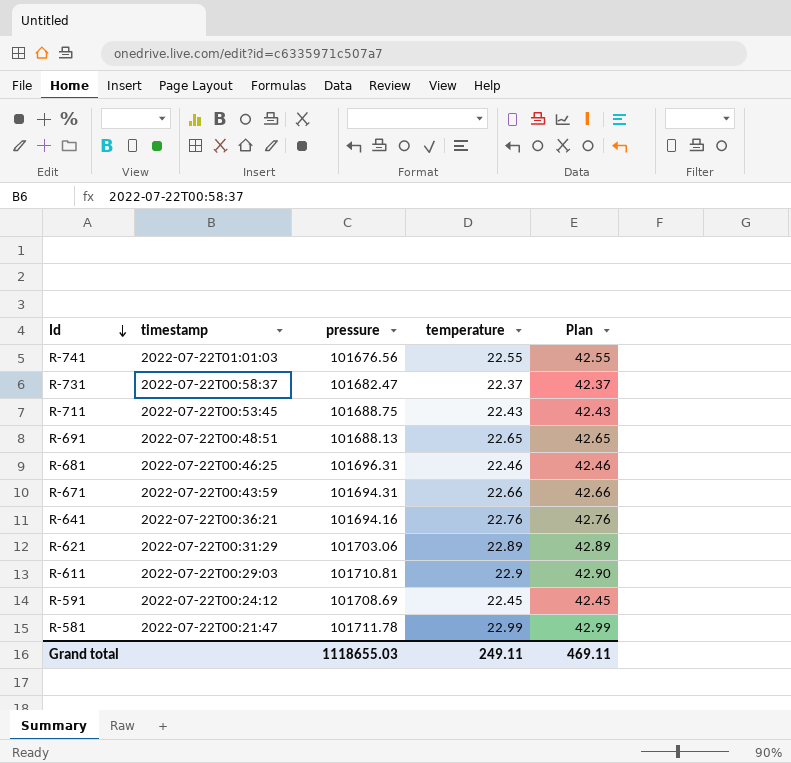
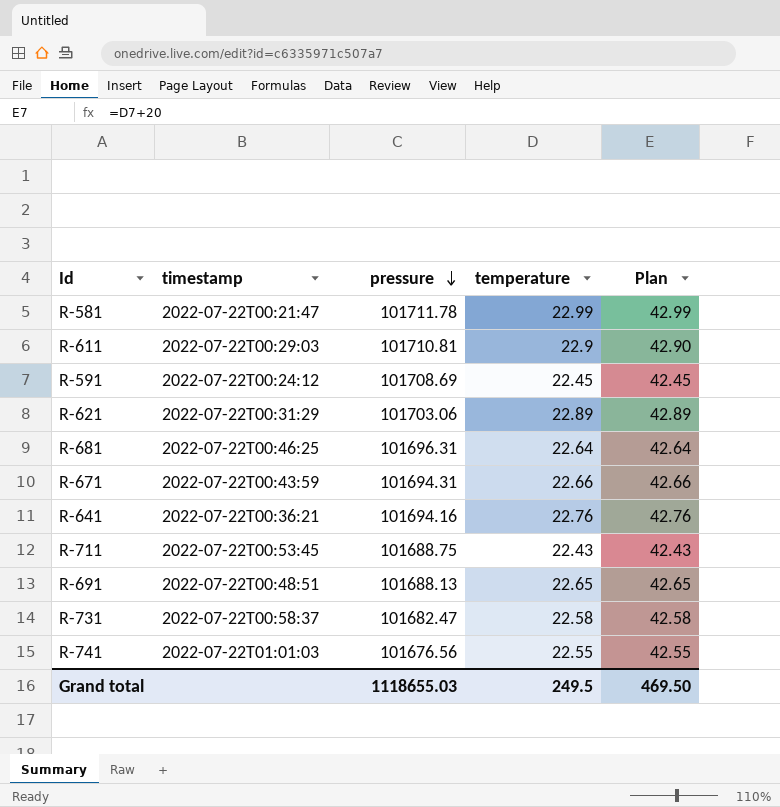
row order: Id descending -> pressure descending
R-681 | temperature: 22.46 -> 22.64
R-681 | Plan: 42.46 -> 42.64
R-731 | temperature: 22.37 -> 22.58
R-731 | Plan: 42.37 -> 42.58
Grand total | temperature: 249.11 -> 249.5
Grand total | Plan: 469.11 -> 469.50

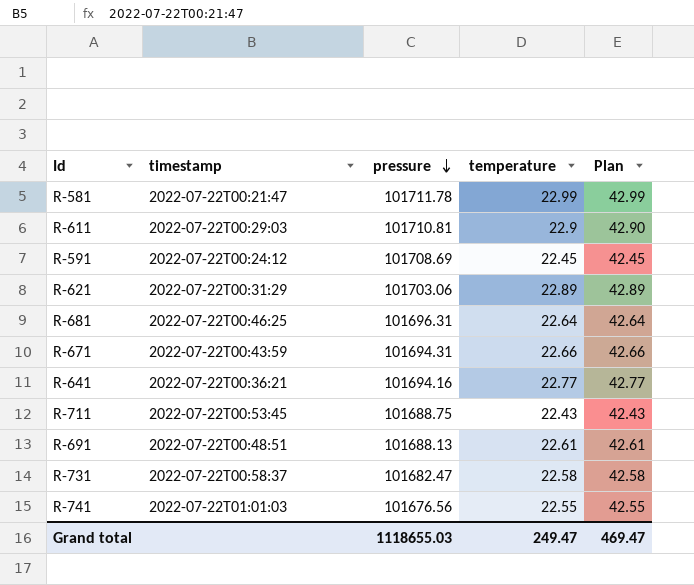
R-641 | temperature: 22.76 -> 22.77
R-641 | Plan: 42.76 -> 42.77
R-691 | temperature: 22.65 -> 22.61
R-691 | Plan: 42.65 -> 42.61
Grand total | temperature: 249.5 -> 249.47
Grand total | Plan: 469.50 -> 469.47

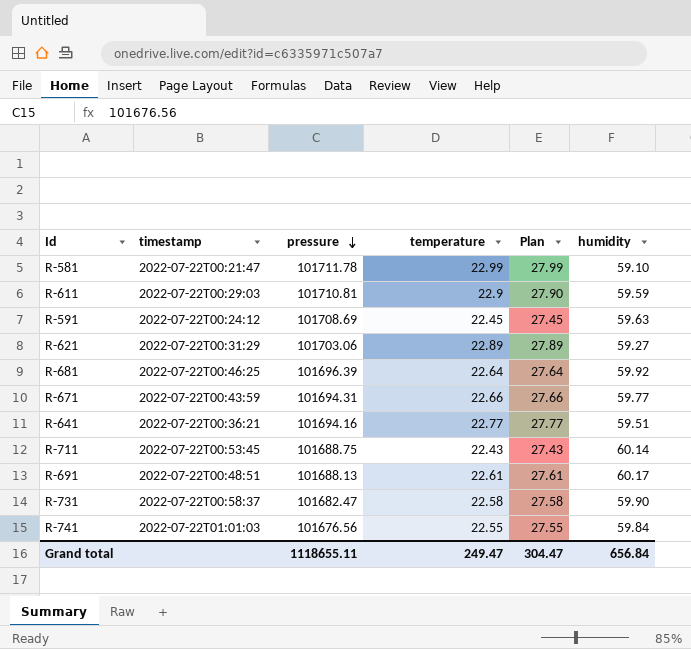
column Plan | formula: [temperature] + 20 -> [temperature] + 5
column humidity | position: none -> 6
R-681 | pressure: 101696.31 -> 101696.39
Grand total | pressure: 1118655.03 -> 1118655.11
Grand total | Plan: 469.47 -> 304.47

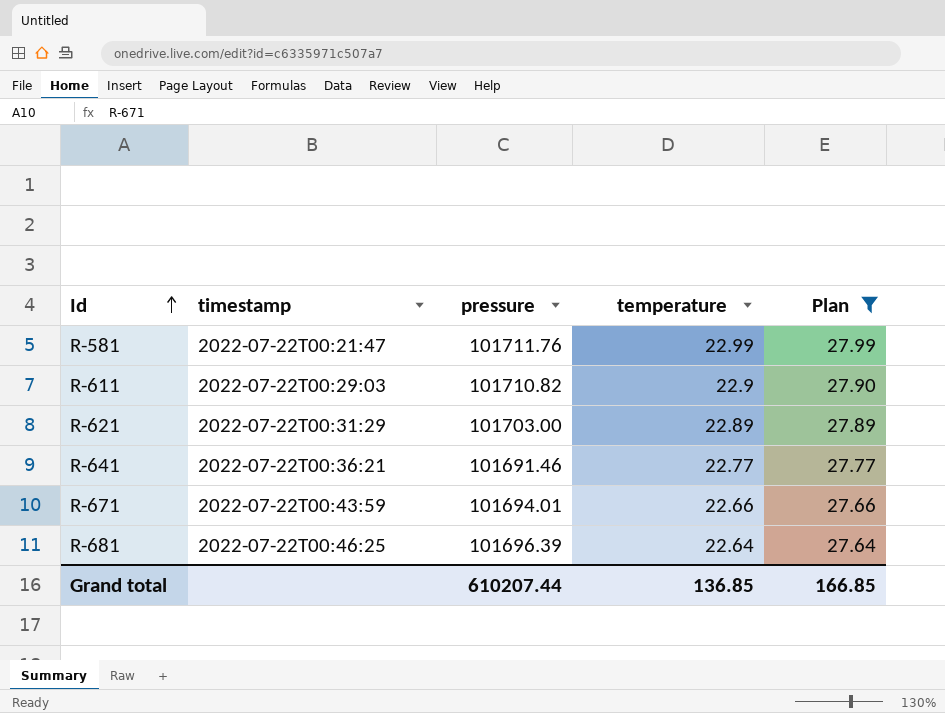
filter: none -> Plan >= 27.64
row order: pressure descending -> Id ascending
column humidity | position: 6 -> none
R-581 | pressure: 101711.78 -> 101711.76
R-611 | pressure: 101710.81 -> 101710.82
R-621 | pressure: 101703.06 -> 101703.00
R-641 | pressure: 101694.16 -> 101691.46
R-671 | pressure: 101694.31 -> 101694.01
Grand total | pressure: 1118655.11 -> 610207.44
Grand total | temperature: 249.47 -> 136.85
Grand total | Plan: 304.47 -> 166.85

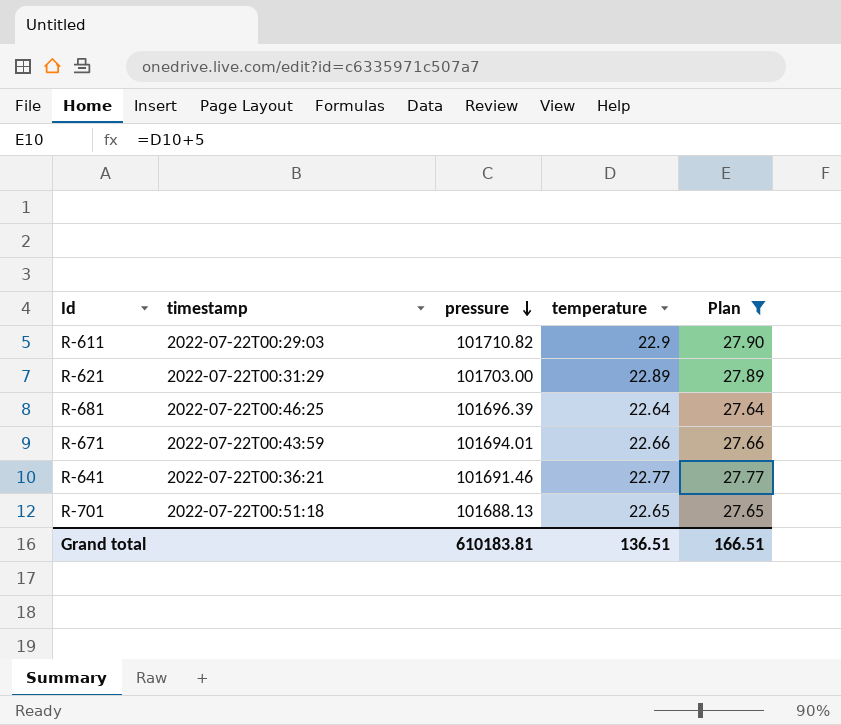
row order: Id ascending -> pressure descending
row R-581: 2022-07-22T00:21:47 | 101711.76 | 22.99 | 27.99 -> none
row R-701: none -> 2022-07-22T00:51:18 | 101688.13 | 22.65 | 27.65
Grand total | pressure: 610207.44 -> 610183.81
Grand total | temperature: 136.85 -> 136.51
Grand total | Plan: 166.85 -> 166.51

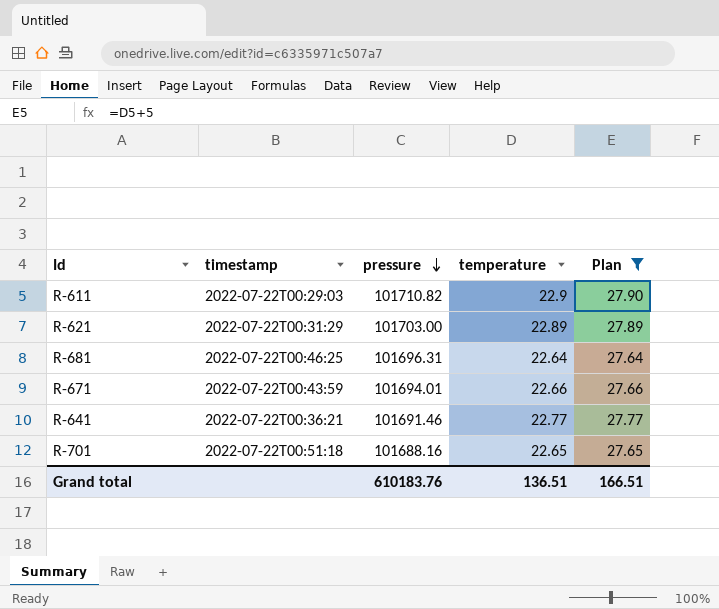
R-681 | pressure: 101696.39 -> 101696.31
R-701 | pressure: 101688.13 -> 101688.16
Grand total | pressure: 610183.81 -> 610183.76

